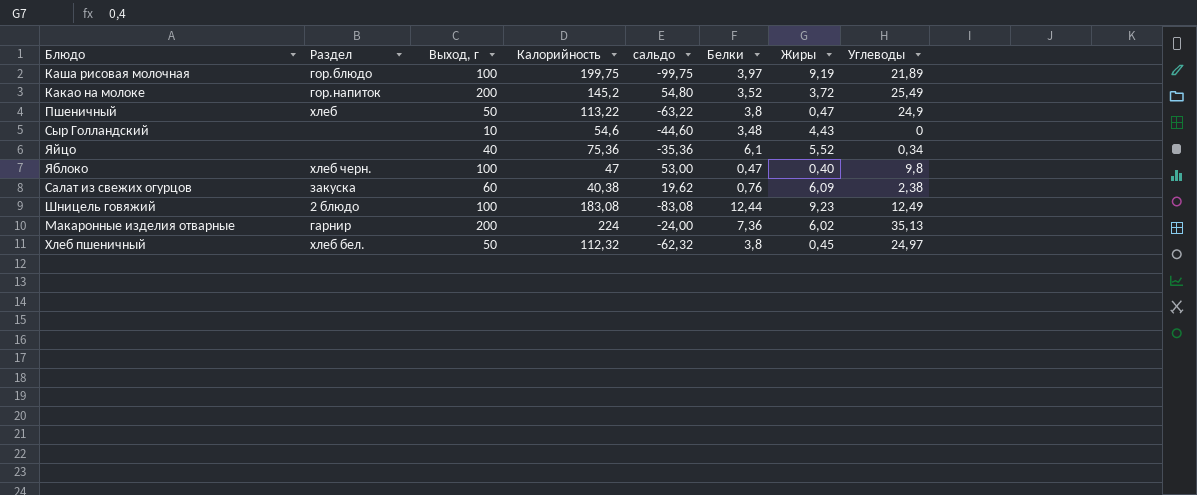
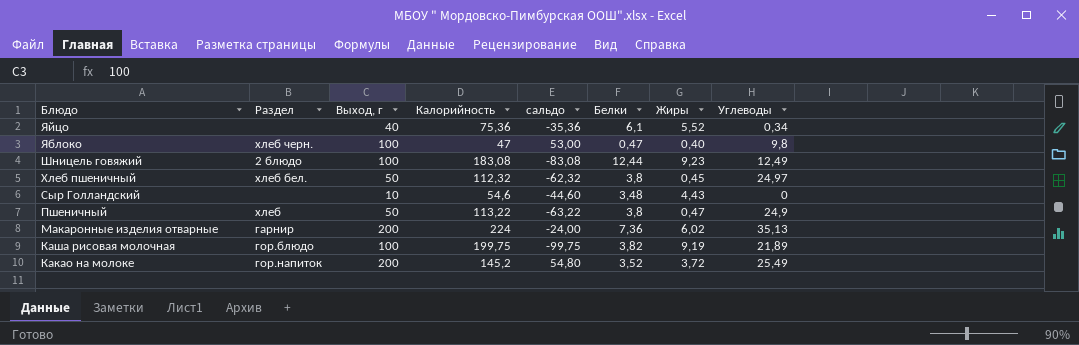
row order: none -> Блюдо descending
row Салат из свежих огурцов: закуска | 60 | 40,38 | 19,62 | 0,76 | 6,09 | 2,38 -> none
Каша рисовая молочная | Белки: 3,97 -> 3,82

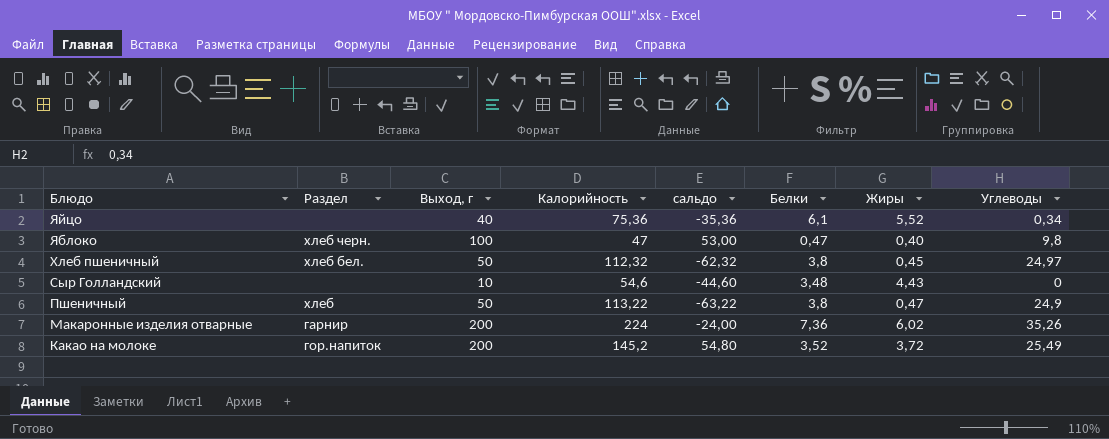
row Шницель говяжий: 2 блюдо | 100 | 183,08 | -83,08 | 12,44 | 9,23 | 12,49 -> none
row Каша рисовая молочная: гор.блюдо | 100 | 199,75 | -99,75 | 3,82 | 9,19 | 21,89 -> none
Макаронные изделия отварные | Углеводы: 35,13 -> 35,26

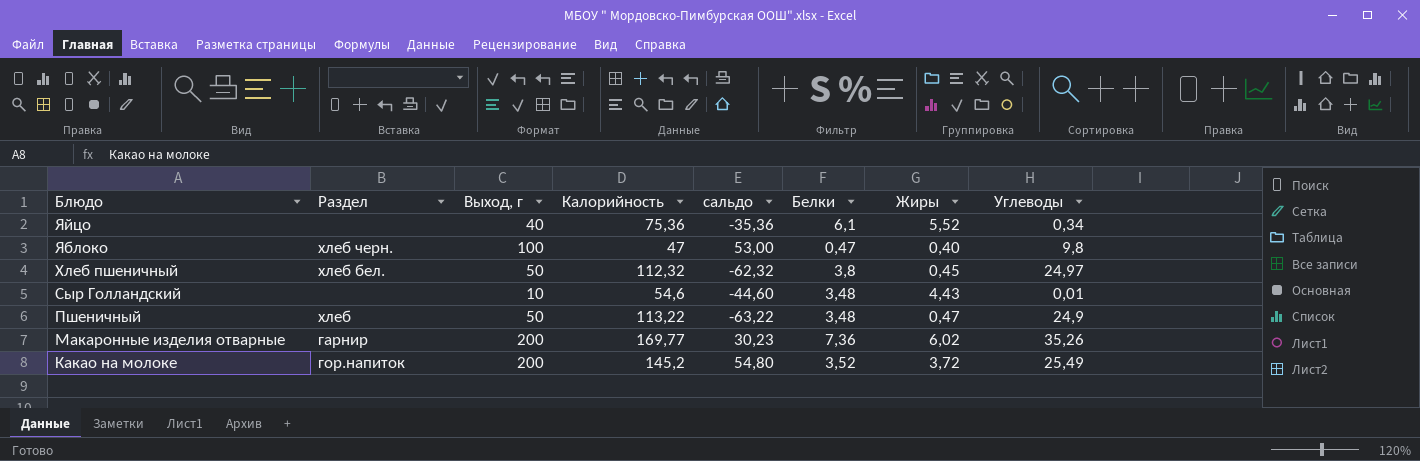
Сыр Голландский | Углеводы: 0 -> 0,01
Пшеничный | Белки: 3,8 -> 3,48
Макаронные изделия отварные | Калорийность: 224 -> 169,77
Макаронные изделия отварные | сальдо: -24,00 -> 30,23

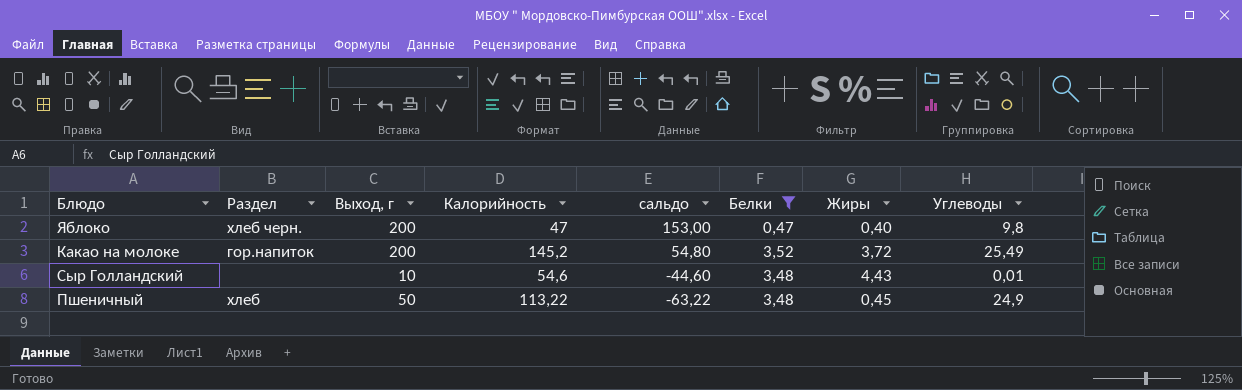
filter: none -> Белки <= 3,52
row order: Блюдо descending -> сальдо descending
Яблоко | Выход, г: 100 -> 200
Яблоко | сальдо: 53,00 -> 153,00
Пшеничный | Жиры: 0,47 -> 0,45

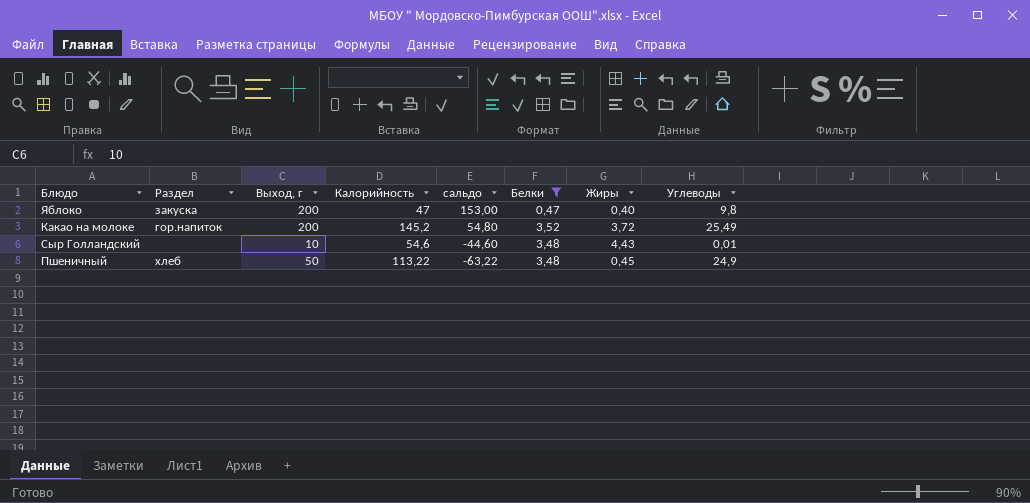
Яблоко | Раздел: хлеб черн. -> закуска

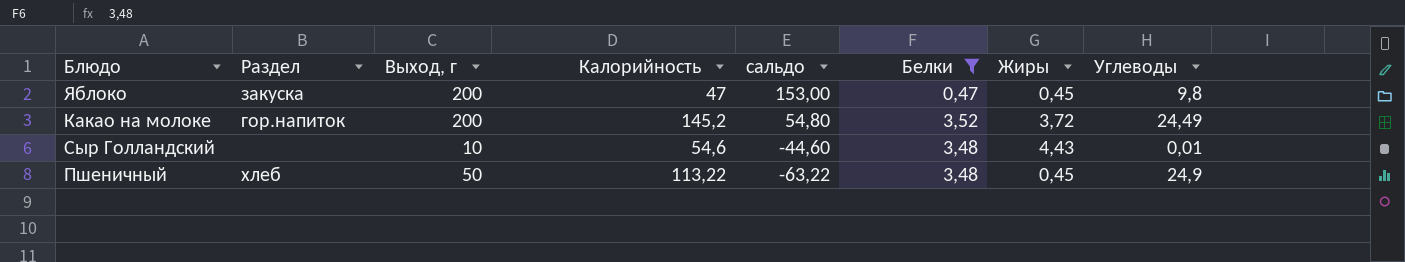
Яблоко | Жиры: 0,40 -> 0,45
Какао на молоке | Углеводы: 25,49 -> 24,49

